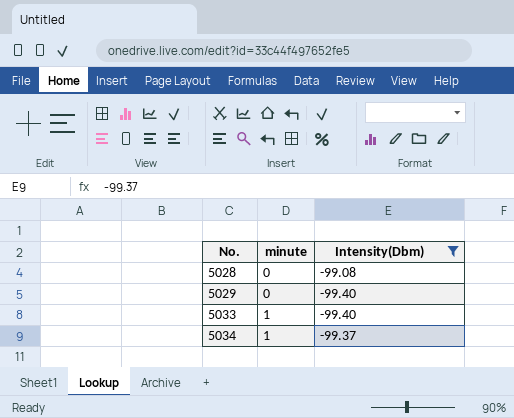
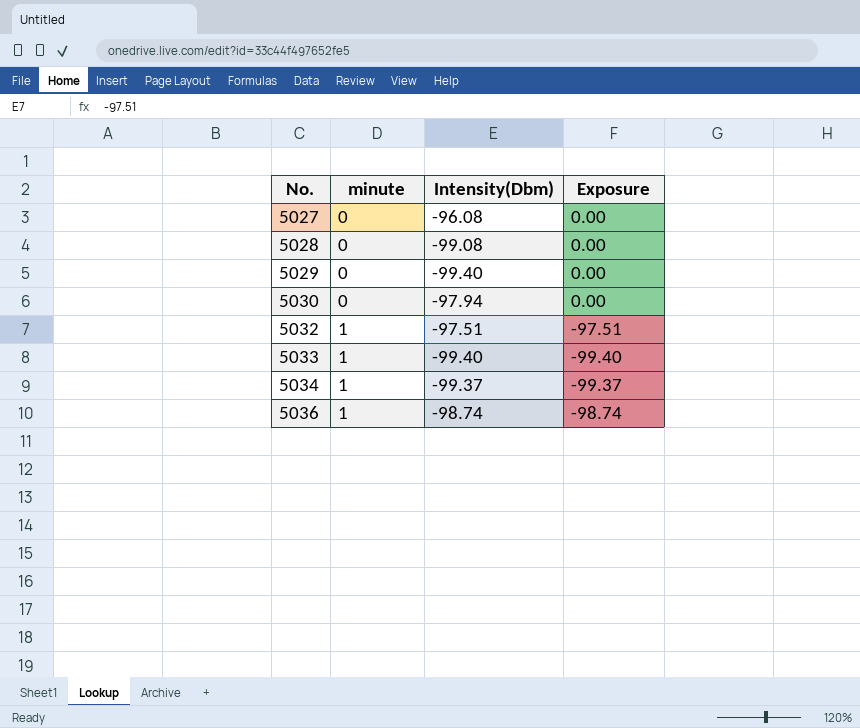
filter: Intensity(Dbm) <= -99.08 -> none
column Exposure | formula: none -> [minute] * [Intensity(Dbm)]

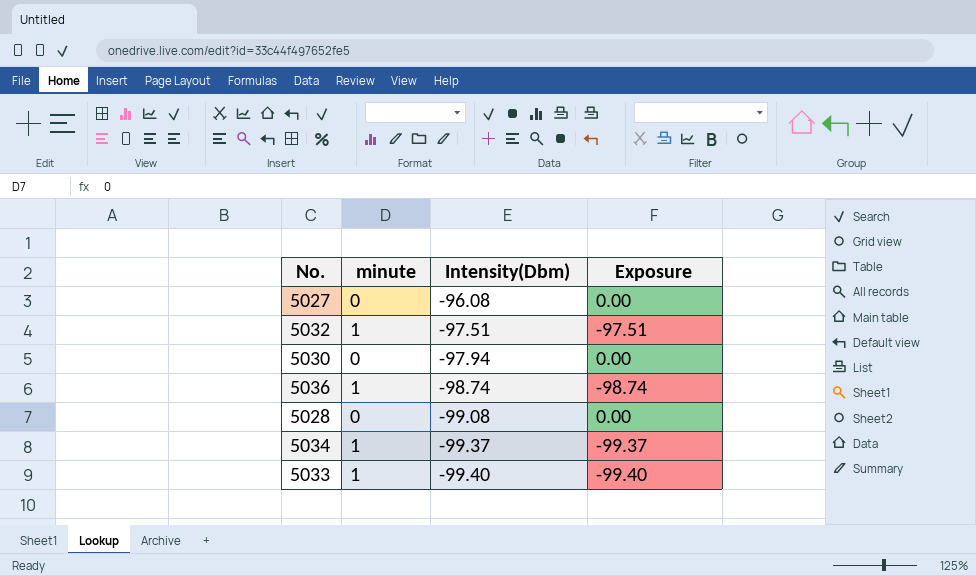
row order: No. ascending -> Intensity(Dbm) descending
row 5029: 0 | -99.40 | 0.00 -> none

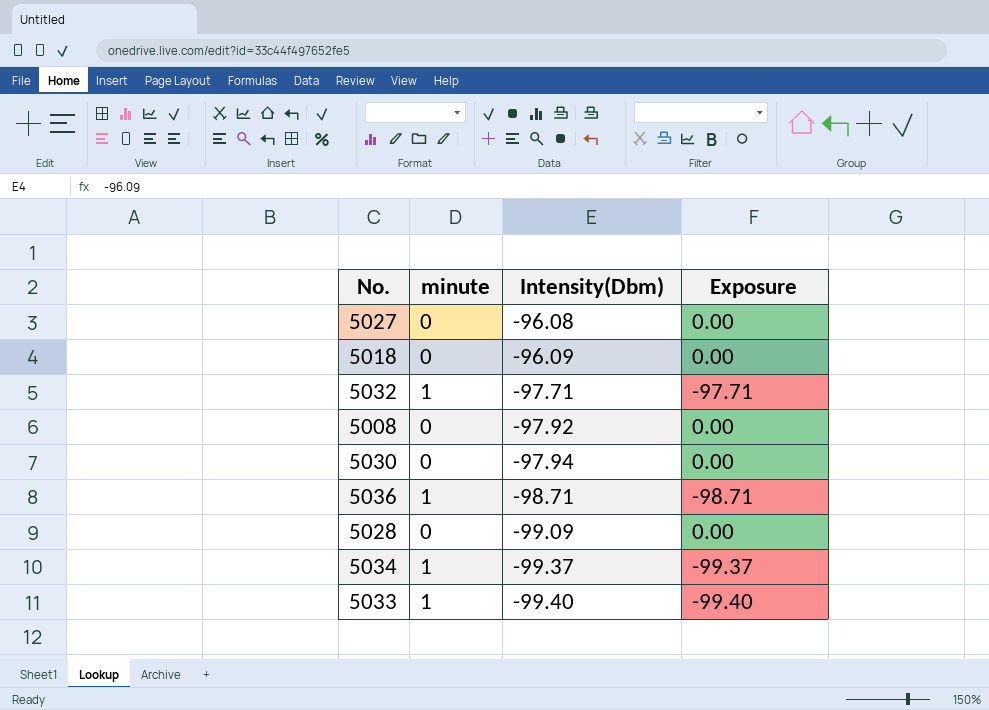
row 5018: none -> 0 | -96.09 | 0.00
5032 | Intensity(Dbm): -97.51 -> -97.71
5032 | Exposure: -97.51 -> -97.71
row 5008: none -> 0 | -97.92 | 0.00
5036 | Intensity(Dbm): -98.74 -> -98.71
5036 | Exposure: -98.74 -> -98.71
5028 | Intensity(Dbm): -99.08 -> -99.09

